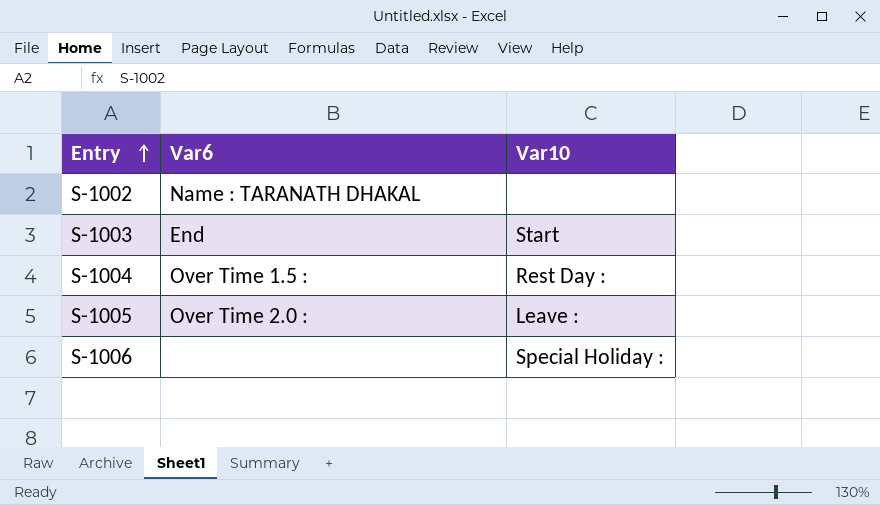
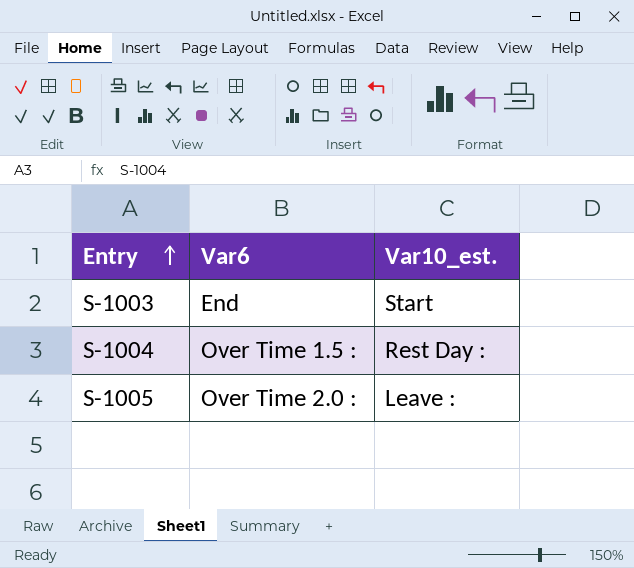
column name: Var10 -> Var10_est.
row S-1002: Name : TARANATH DHAKAL | none -> none
row S-1006: none | Special Holiday : -> none

